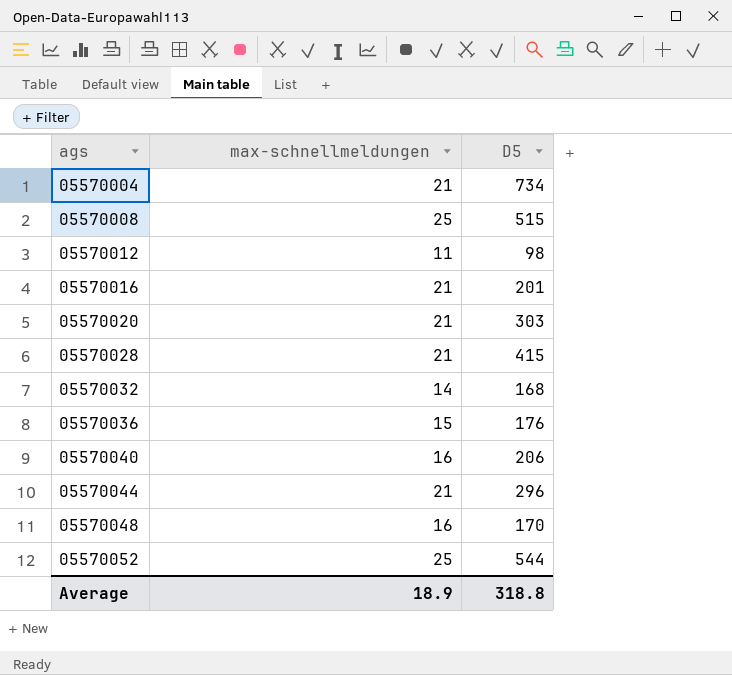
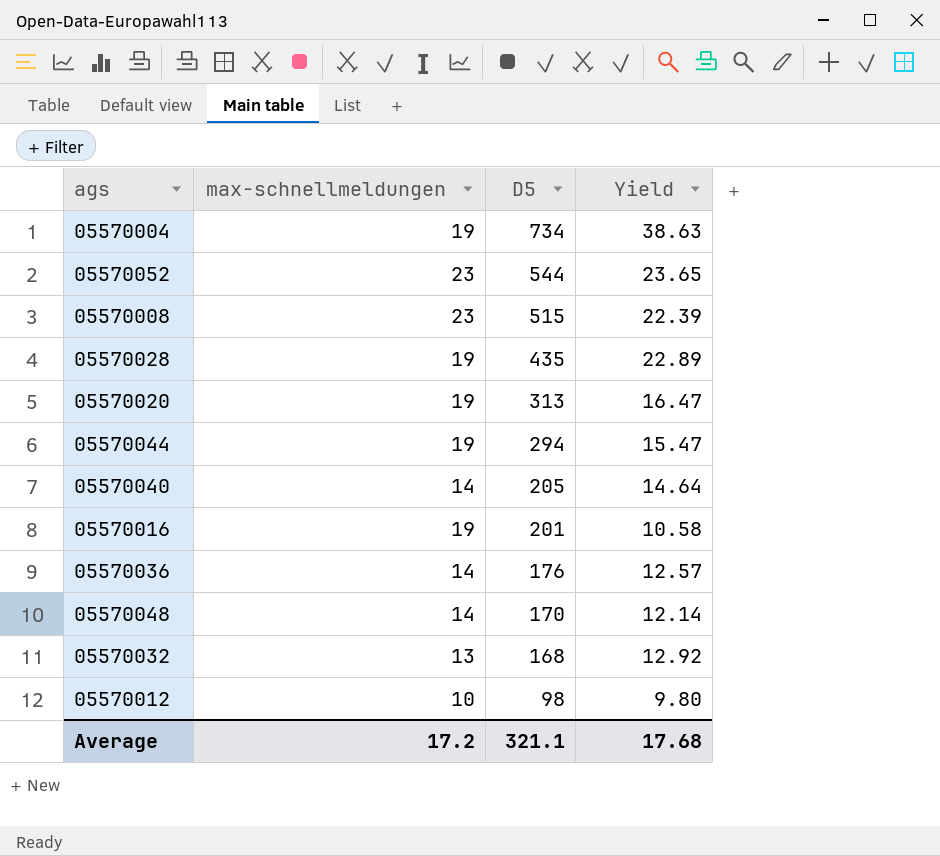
row order: ags ascending -> D5 descending
column Yield | formula: none -> [D5] / [max-schnellmeldungen]
05570004 | max-schnellmeldungen: 21 -> 19
05570052 | max-schnellmeldungen: 25 -> 23
05570008 | max-schnellmeldungen: 25 -> 23
05570028 | max-schnellmeldungen: 21 -> 19
05570028 | D5: 415 -> 435
05570020 | max-schnellmeldungen: 21 -> 19
05570020 | D5: 303 -> 313
05570044 | max-schnellmeldungen: 21 -> 19
05570044 | D5: 296 -> 294
05570040 | max-schnellmeldungen: 16 -> 14
05570040 | D5: 206 -> 205
05570016 | max-schnellmeldungen: 21 -> 19
05570036 | max-schnellmeldungen: 15 -> 14
05570048 | max-schnellmeldungen: 16 -> 14
05570032 | max-schnellmeldungen: 14 -> 13
05570012 | max-schnellmeldungen: 11 -> 10
Average | max-schnellmeldungen: 18.9 -> 17.2
Average | D5: 318.8 -> 321.1

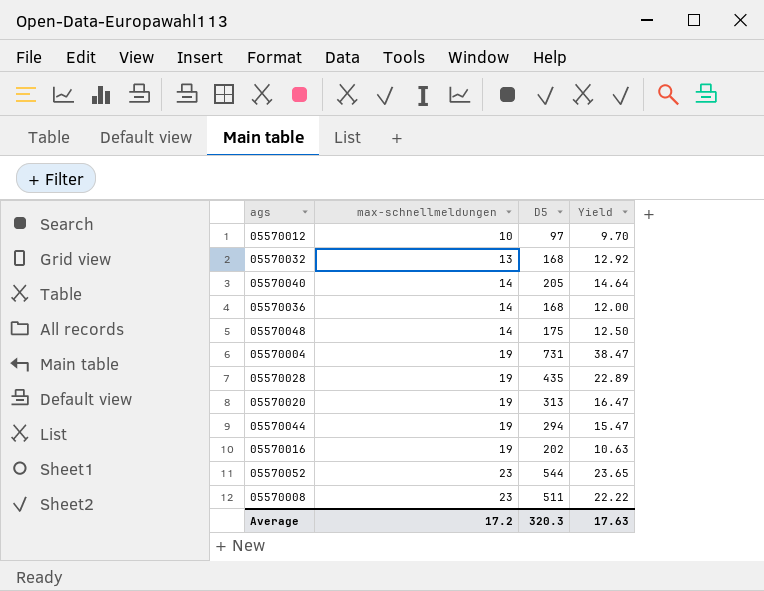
row order: D5 descending -> max-schnellmeldungen ascending
05570012 | D5: 98 -> 97
05570012 | Yield: 9.80 -> 9.70
05570036 | D5: 176 -> 168
05570036 | Yield: 12.57 -> 12.00
05570048 | D5: 170 -> 175
05570048 | Yield: 12.14 -> 12.50
05570004 | D5: 734 -> 731
05570004 | Yield: 38.63 -> 38.47
05570016 | D5: 201 -> 202
05570016 | Yield: 10.58 -> 10.63
05570008 | D5: 515 -> 511
05570008 | Yield: 22.39 -> 22.22
Average | D5: 321.1 -> 320.3
Average | Yield: 17.68 -> 17.63

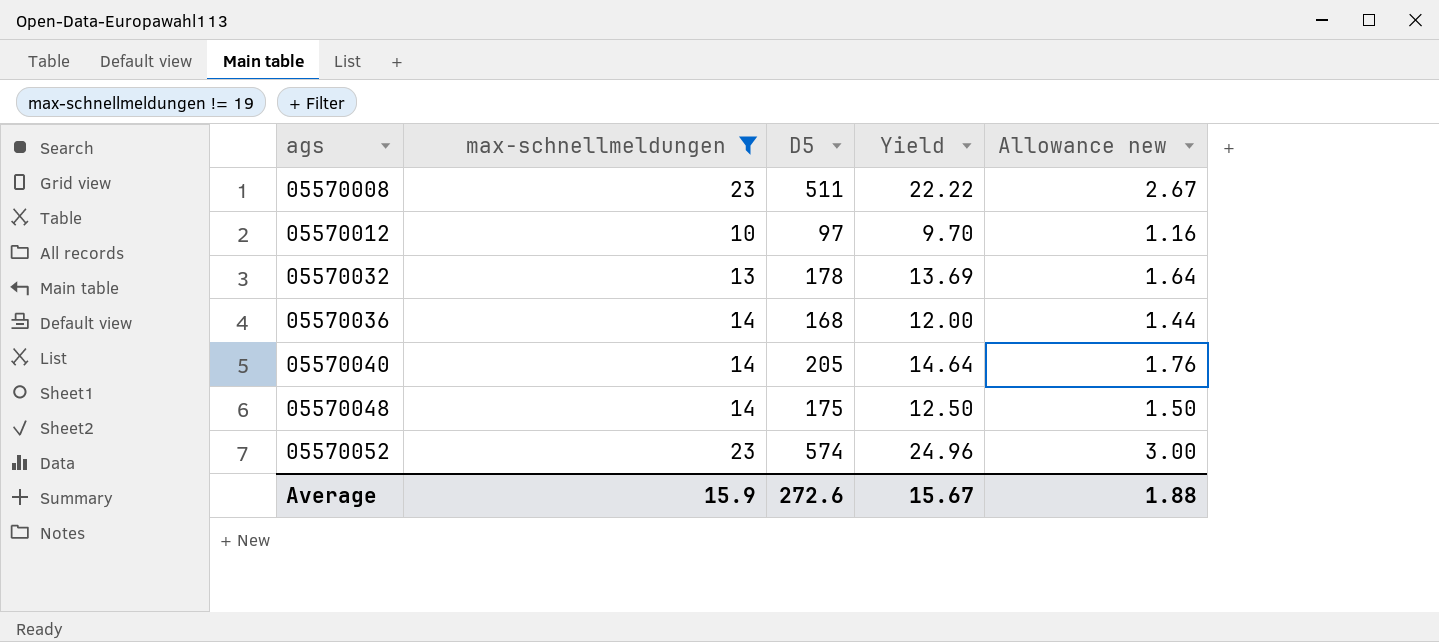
filter: none -> max-schnellmeldungen != 19
row order: max-schnellmeldungen ascending -> ags ascending
column Allowance new | formula: none -> [Yield] * 0.12
05570032 | D5: 168 -> 178
05570032 | Yield: 12.92 -> 13.69
05570052 | D5: 544 -> 574
05570052 | Yield: 23.65 -> 24.96
Average | max-schnellmeldungen: 17.2 -> 15.9
Average | D5: 320.3 -> 272.6
Average | Yield: 17.63 -> 15.67

